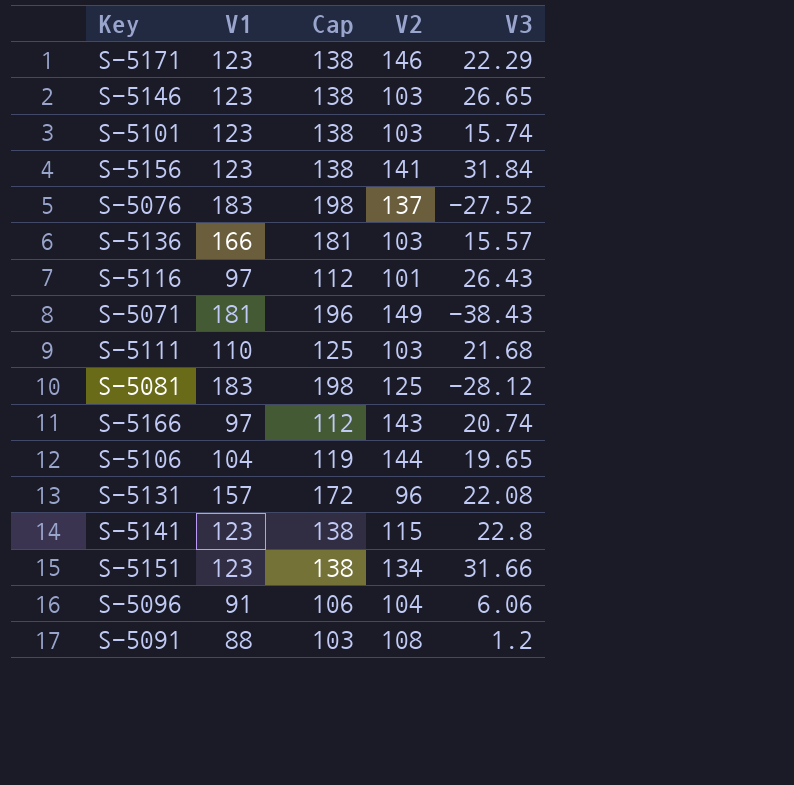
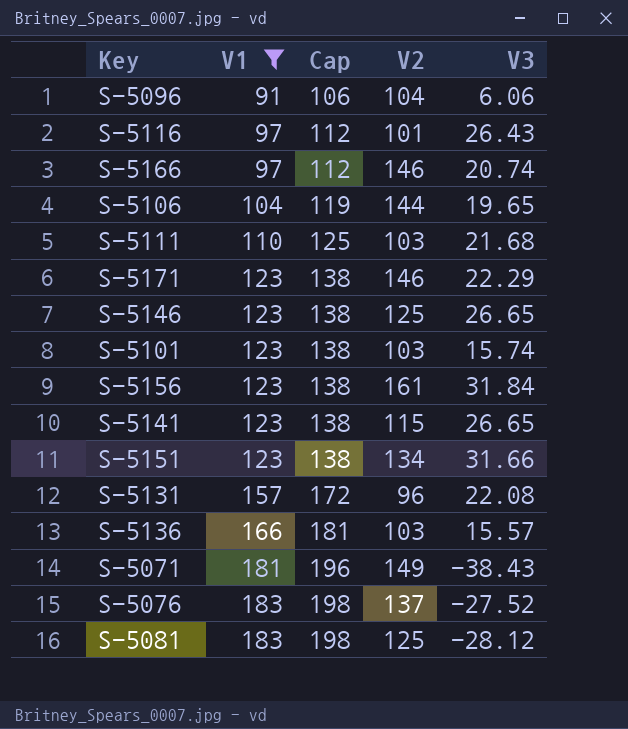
filter: none -> V1 != 88
row order: none -> V1 ascending
S-5166 | V2: 143 -> 146
S-5146 | V2: 103 -> 125
S-5156 | V2: 141 -> 161
S-5141 | V3: 22.8 -> 26.65

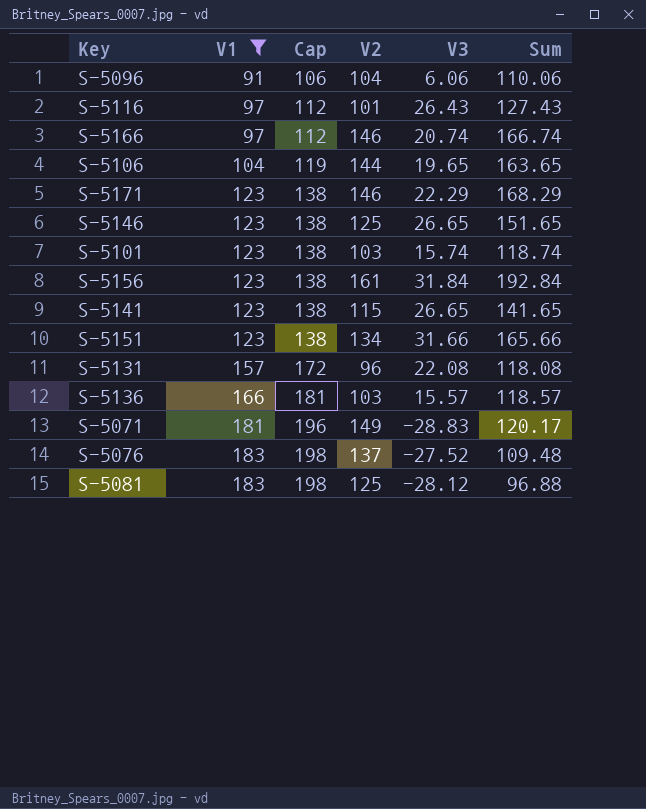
column Sum | formula: none -> [V2] + [V3]
row S-5111: 110 | 125 | 103 | 21.68 -> none
S-5071 | V3: -38.43 -> -28.83

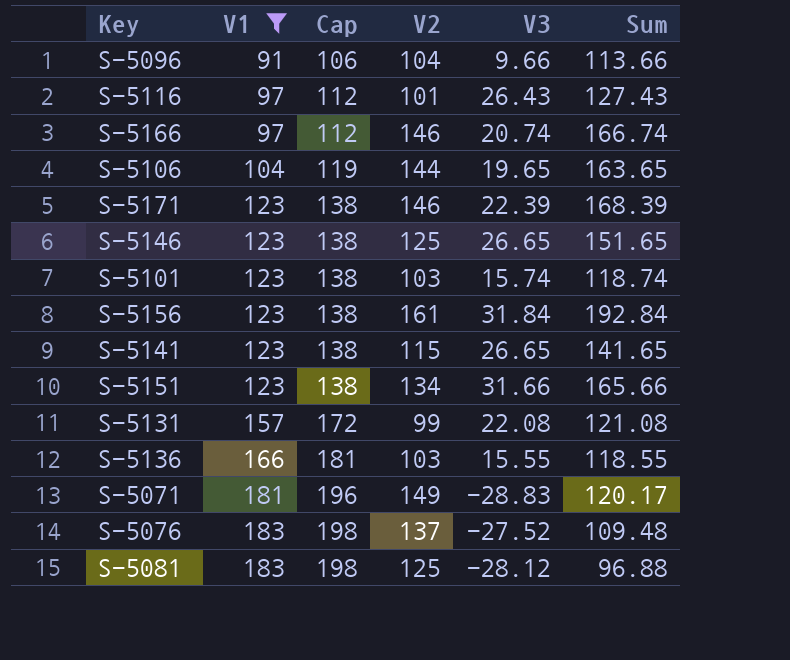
S-5096 | V3: 6.06 -> 9.66
S-5096 | Sum: 110.06 -> 113.66
S-5171 | V3: 22.29 -> 22.39
S-5171 | Sum: 168.29 -> 168.39
S-5131 | V2: 96 -> 99
S-5131 | Sum: 118.08 -> 121.08
S-5136 | V3: 15.57 -> 15.55
S-5136 | Sum: 118.57 -> 118.55

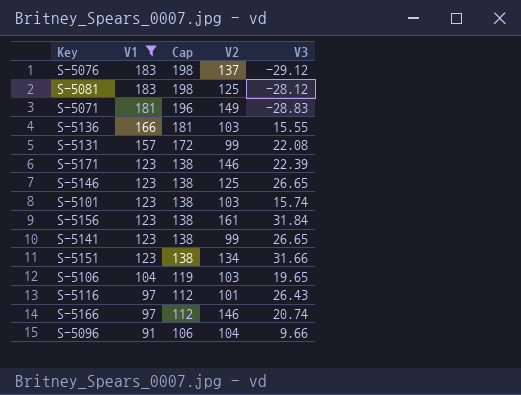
row order: V1 ascending -> V1 descending
column Sum | formula: [V2] + [V3] -> none
S-5076 | V3: -27.52 -> -29.12
S-5141 | V2: 115 -> 99
S-5106 | V2: 144 -> 103

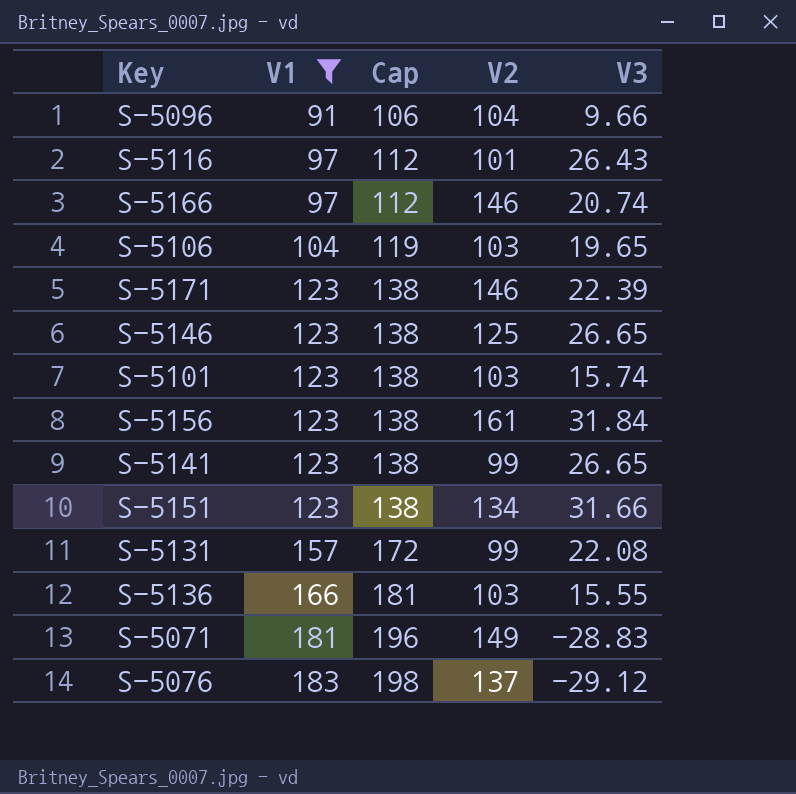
row order: V1 descending -> V1 ascending
row S-5081: 183 | 198 | 125 | -28.12 -> none

